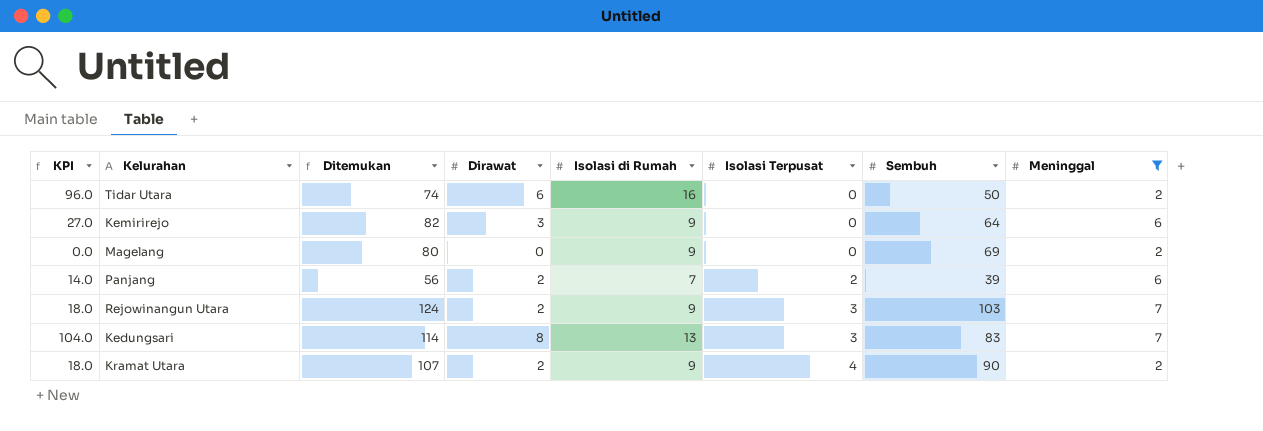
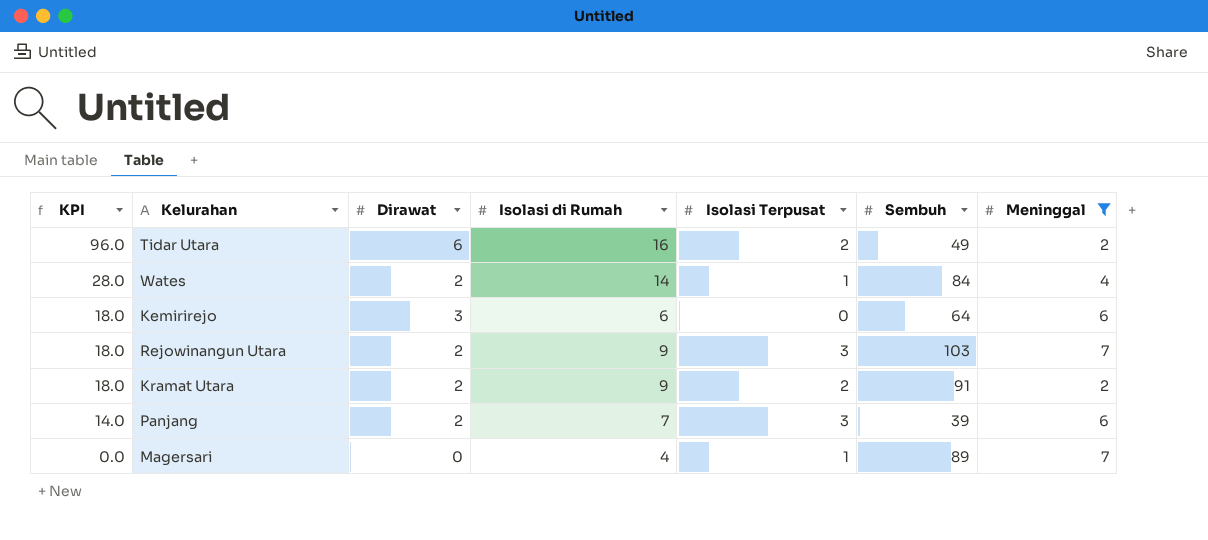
row order: Isolasi Terpusat ascending -> KPI descending
column Ditemukan | formula: [Dirawat] + [Isolasi di Rumah] + [Isolasi Terpusat] + [Sembuh] + [Meninggal] -> none
row Magelang: 0.0 | 80 | 0 | 9 | 0 | 69 | 2 -> none
row Kedungsari: 104.0 | 114 | 8 | 13 | 3 | 83 | 7 -> none
Tidar Utara | Isolasi Terpusat: 0 -> 2
Tidar Utara | Sembuh: 50 -> 49
row Wates: none -> 28.0 | 2 | 14 | 1 | 84 | 4
Kemirirejo | KPI: 27.0 -> 18.0
Kemirirejo | Isolasi di Rumah: 9 -> 6
Kramat Utara | Isolasi Terpusat: 4 -> 2
Kramat Utara | Sembuh: 90 -> 91
Panjang | Isolasi Terpusat: 2 -> 3
row Magersari: none -> 0.0 | 0 | 4 | 1 | 89 | 7

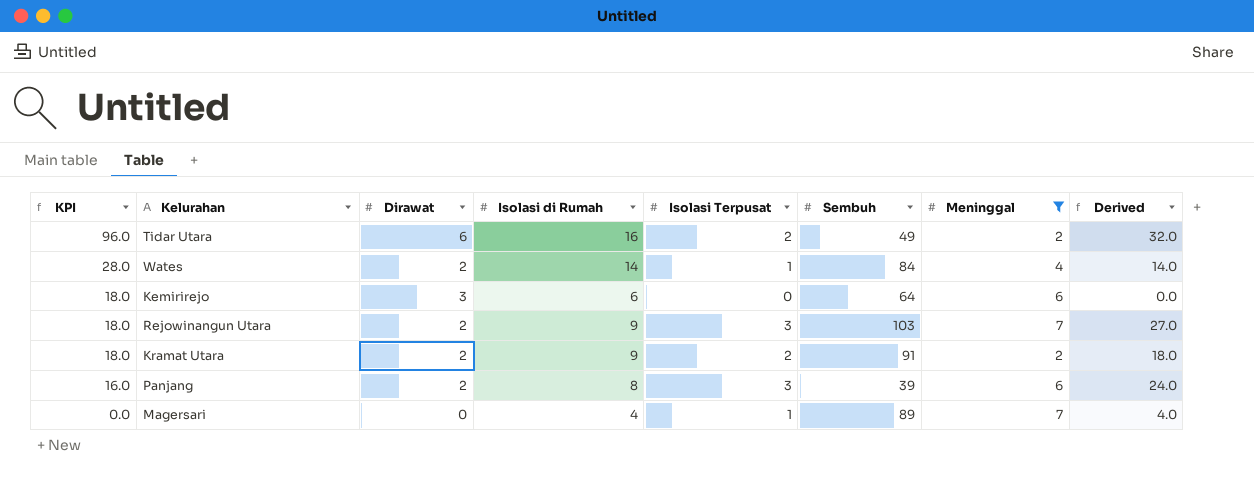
column Derived | formula: none -> [Isolasi di Rumah] * [Isolasi Terpusat]
Panjang | KPI: 14.0 -> 16.0
Panjang | Isolasi di Rumah: 7 -> 8

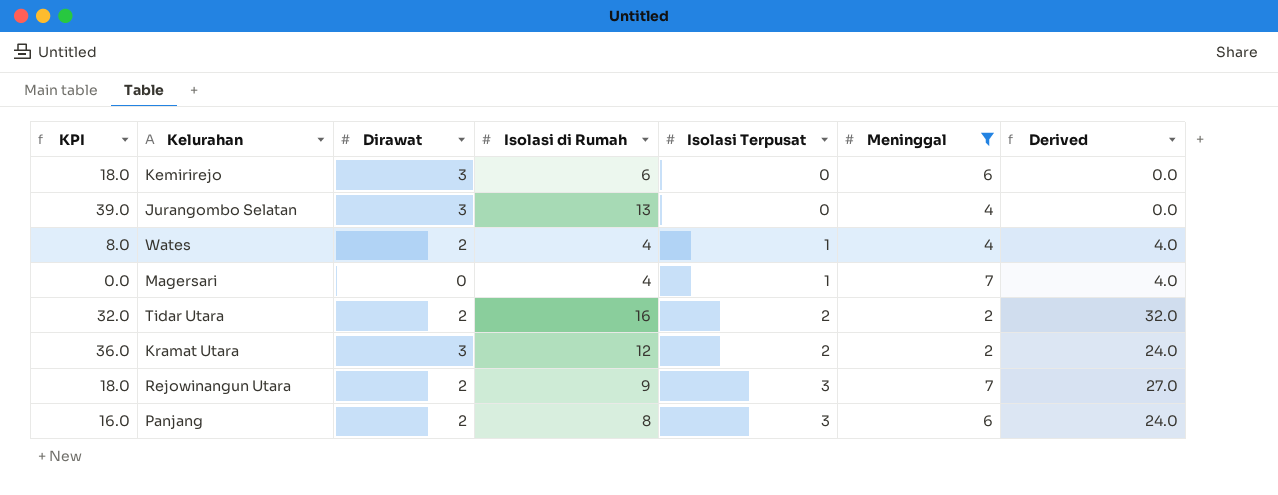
row order: KPI descending -> Isolasi Terpusat ascending
column Sembuh | position: 6 -> none
row Jurangombo Selatan: none -> 39.0 | 3 | 13 | 0 | 4 | 0.0
Wates | KPI: 28.0 -> 8.0
Wates | Isolasi di Rumah: 14 -> 4
Wates | Derived: 14.0 -> 4.0
Tidar Utara | KPI: 96.0 -> 32.0
Tidar Utara | Dirawat: 6 -> 2
Kramat Utara | KPI: 18.0 -> 36.0
Kramat Utara | Dirawat: 2 -> 3
Kramat Utara | Isolasi di Rumah: 9 -> 12
Kramat Utara | Derived: 18.0 -> 24.0

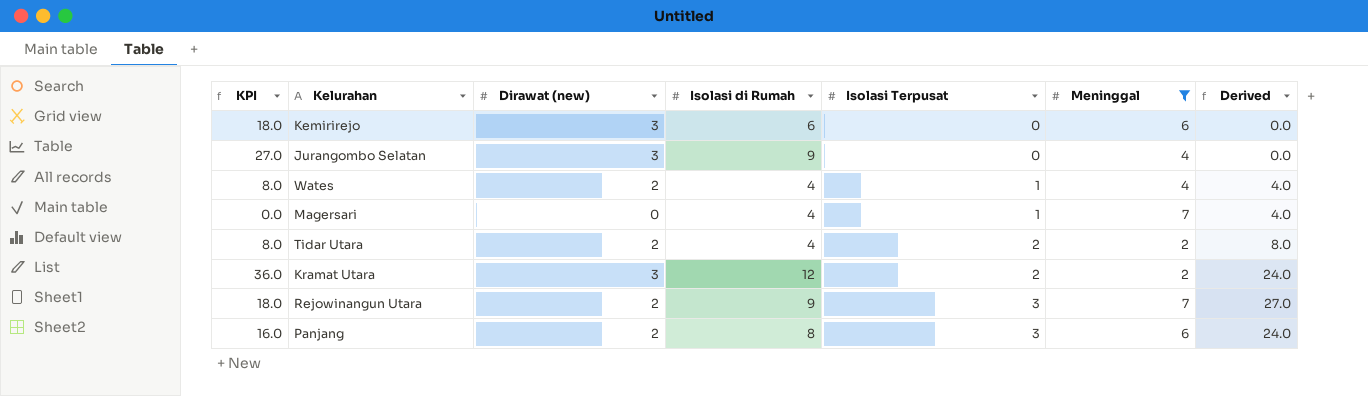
column name: Dirawat -> Dirawat (new)
Jurangombo Selatan | KPI: 39.0 -> 27.0
Jurangombo Selatan | Isolasi di Rumah: 13 -> 9
Tidar Utara | KPI: 32.0 -> 8.0
Tidar Utara | Isolasi di Rumah: 16 -> 4
Tidar Utara | Derived: 32.0 -> 8.0

